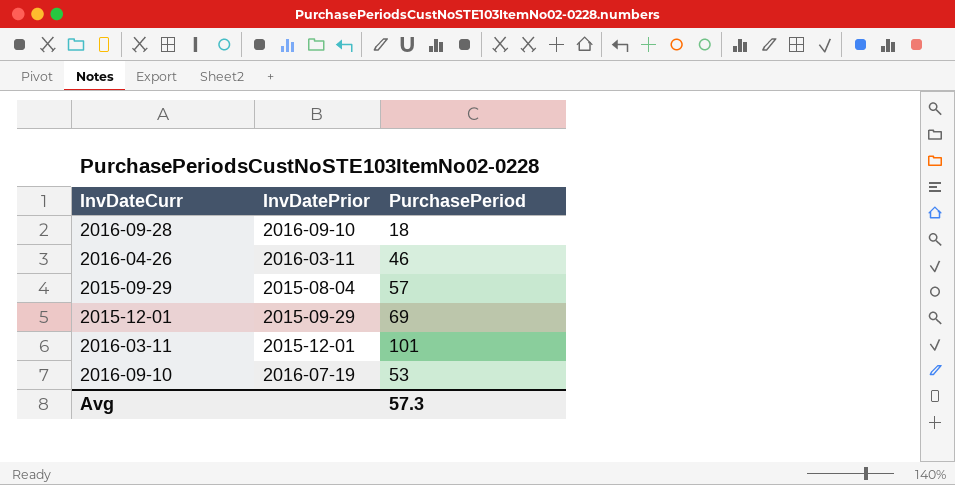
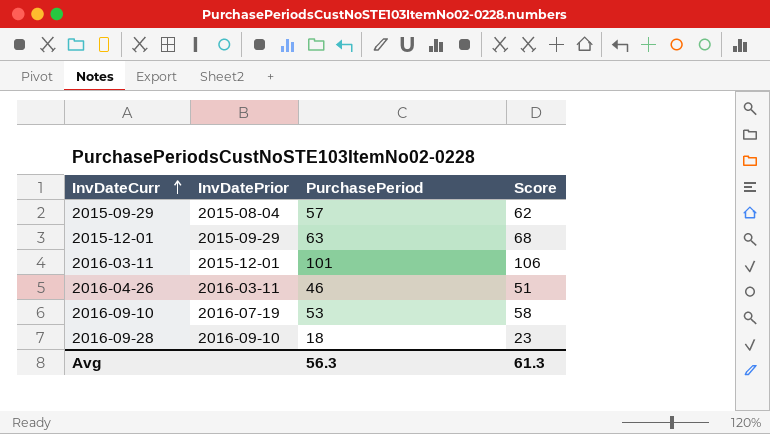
row order: none -> InvDateCurr ascending
column Score | formula: none -> [PurchasePeriod] + 5
2015-12-01 | PurchasePeriod: 69 -> 63
Avg | PurchasePeriod: 57.3 -> 56.3

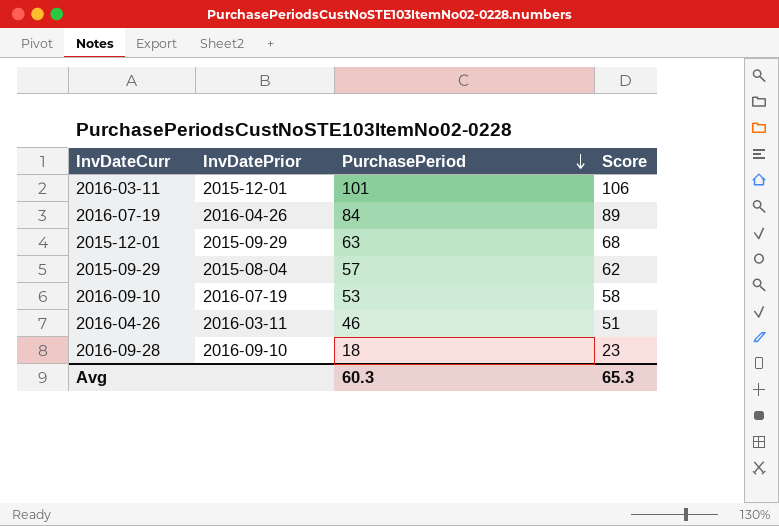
row order: InvDateCurr ascending -> PurchasePeriod descending
row 2016-07-19: none -> 2016-04-26 | 84 | 89
Avg | PurchasePeriod: 56.3 -> 60.3
Avg | Score: 61.3 -> 65.3

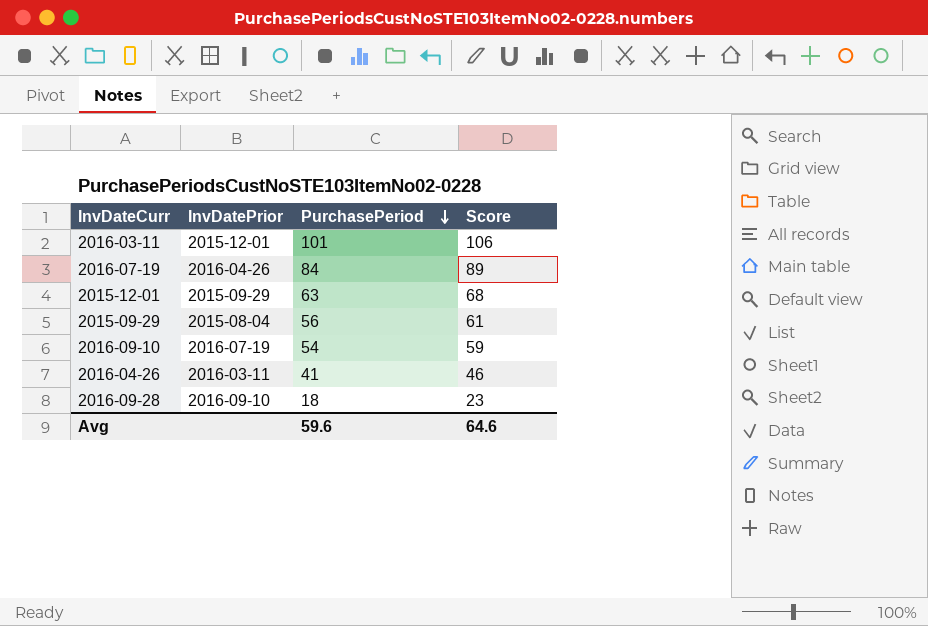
2015-09-29 | PurchasePeriod: 57 -> 56
2015-09-29 | Score: 62 -> 61
2016-09-10 | PurchasePeriod: 53 -> 54
2016-09-10 | Score: 58 -> 59
2016-04-26 | PurchasePeriod: 46 -> 41
2016-04-26 | Score: 51 -> 46
Avg | PurchasePeriod: 60.3 -> 59.6
Avg | Score: 65.3 -> 64.6

